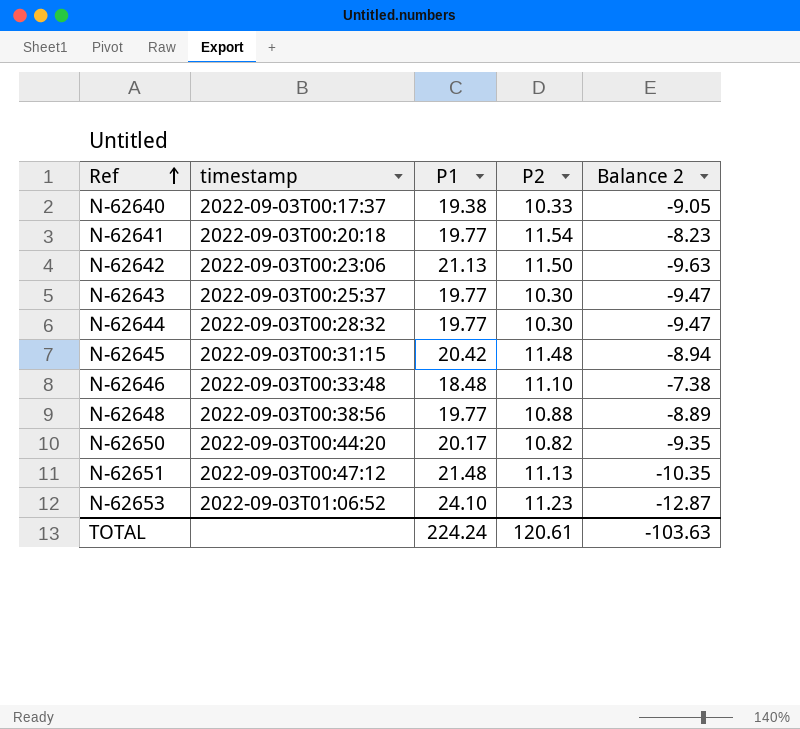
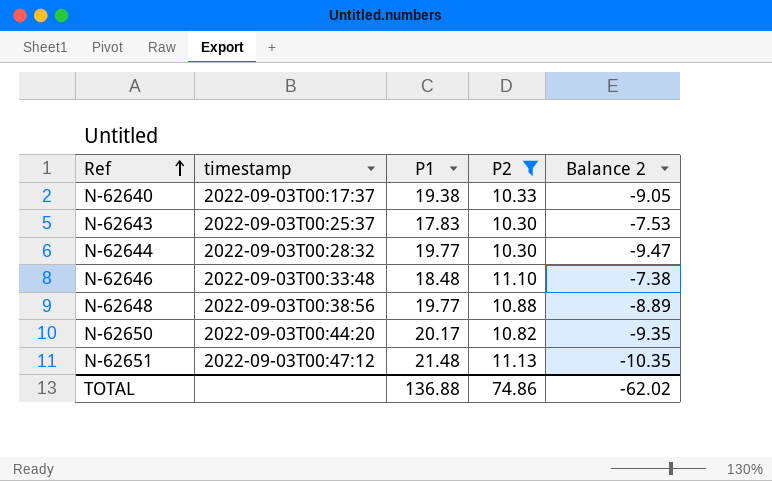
filter: none -> P2 <= 11.13
N-62643 | P1: 19.77 -> 17.83
N-62643 | Balance 2: -9.47 -> -7.53
TOTAL | P1: 224.24 -> 136.88
TOTAL | P2: 120.61 -> 74.86
TOTAL | Balance 2: -103.63 -> -62.02

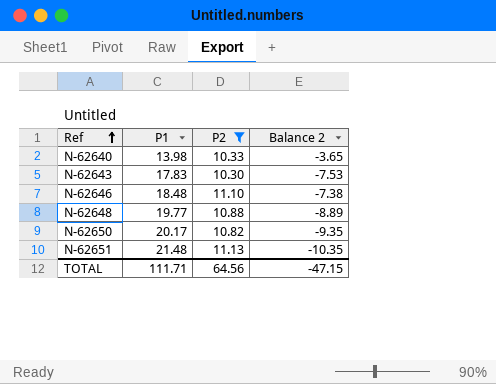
column timestamp | position: 2 -> none
row N-62644: 2022-09-03T00:28:32 | 19.77 | 10.30 | -9.47 -> none
N-62640 | P1: 19.38 -> 13.98
N-62640 | Balance 2: -9.05 -> -3.65
TOTAL | P1: 136.88 -> 111.71
TOTAL | P2: 74.86 -> 64.56
TOTAL | Balance 2: -62.02 -> -47.15

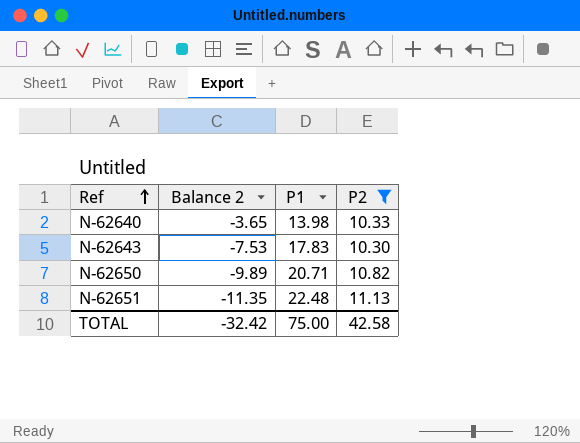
column Balance 2 | position: 4 -> 2
row N-62646: 18.48 | 11.10 | -7.38 -> none
row N-62648: 19.77 | 10.88 | -8.89 -> none
N-62650 | Balance 2: -9.35 -> -9.89
N-62650 | P1: 20.17 -> 20.71
N-62651 | Balance 2: -10.35 -> -11.35
N-62651 | P1: 21.48 -> 22.48
TOTAL | Balance 2: -47.15 -> -32.42
TOTAL | P1: 111.71 -> 75.00
TOTAL | P2: 64.56 -> 42.58

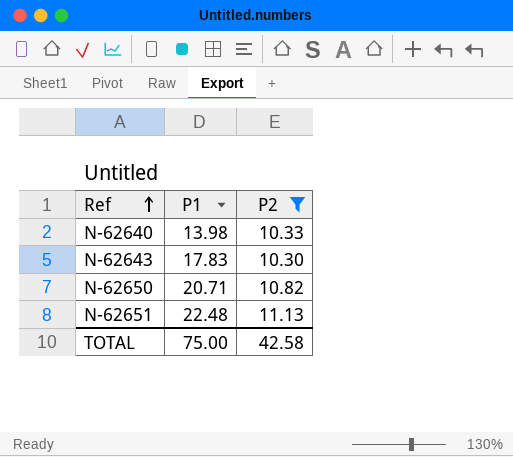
column Balance 2 | formula: [P2] - [P1] -> none

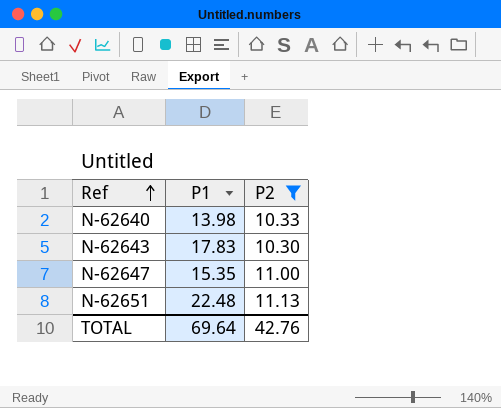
row N-62650: 20.71 | 10.82 -> none
row N-62647: none -> 15.35 | 11.00
TOTAL | P1: 75.00 -> 69.64
TOTAL | P2: 42.58 -> 42.76

